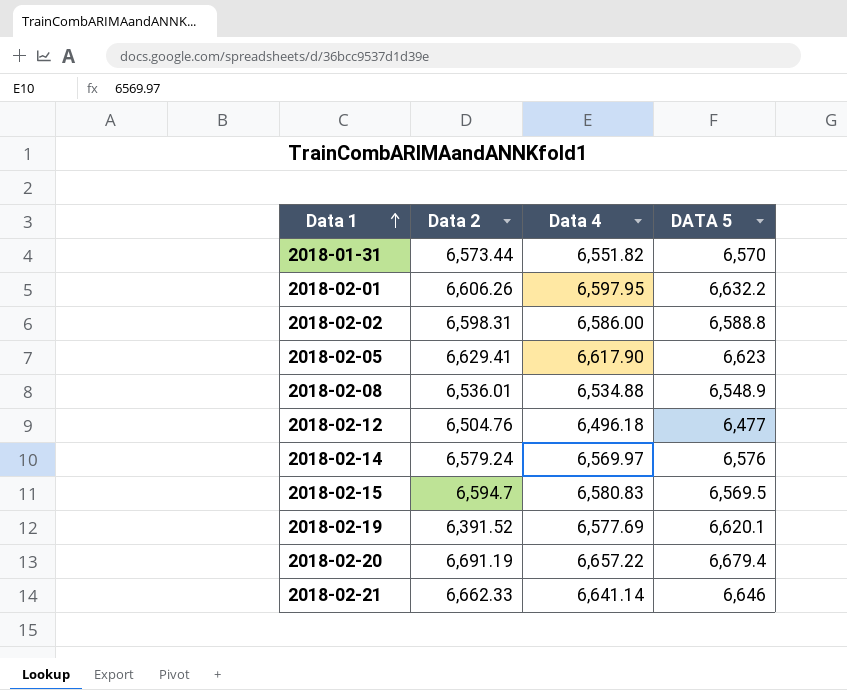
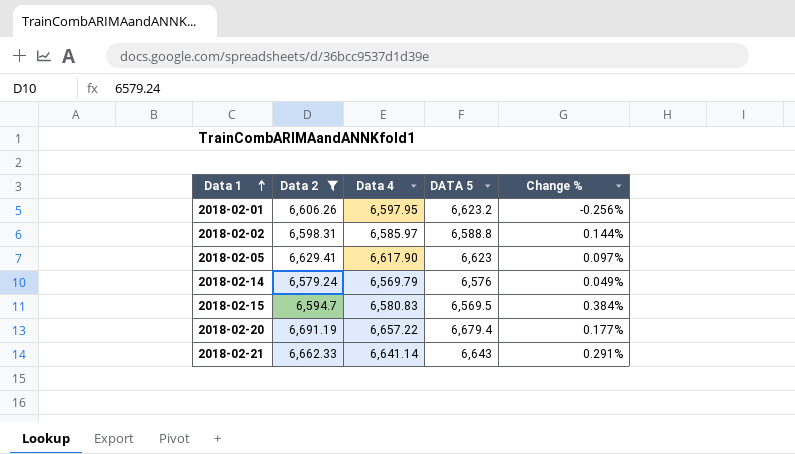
filter: none -> Data 2 >= 6,579.24
column Change % | formula: none -> ([Data 2] - [DATA 5]) / [DATA 5]
2018-02-01 | DATA 5: 6,632.2 -> 6,623.2
2018-02-02 | Data 4: 6,586.00 -> 6,585.97
2018-02-14 | Data 4: 6,569.97 -> 6,569.79
2018-02-21 | DATA 5: 6,646 -> 6,643

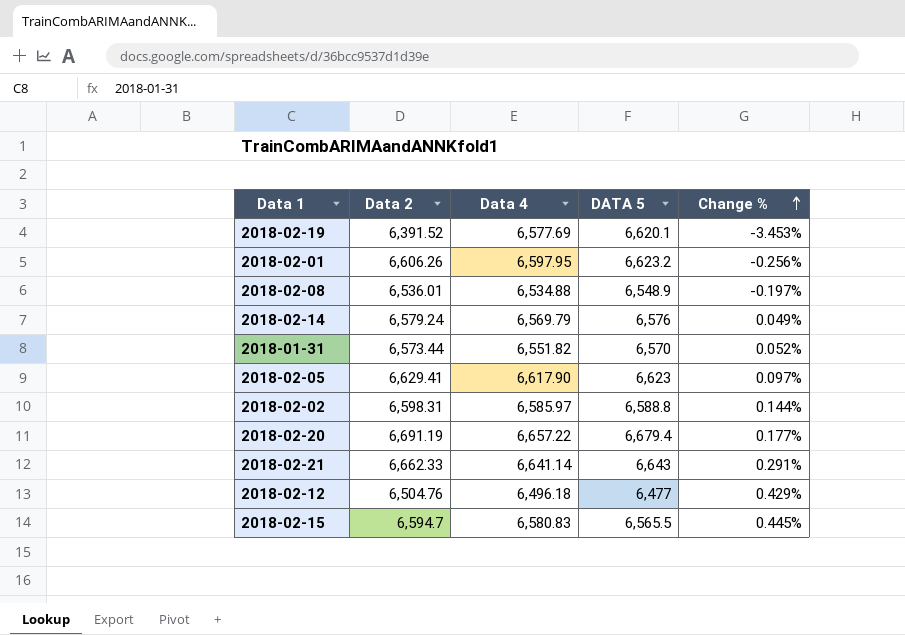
filter: Data 2 >= 6,579.24 -> none
row order: Data 1 ascending -> Change % ascending
2018-02-15 | DATA 5: 6,569.5 -> 6,565.5
2018-02-15 | Change %: 0.384% -> 0.445%

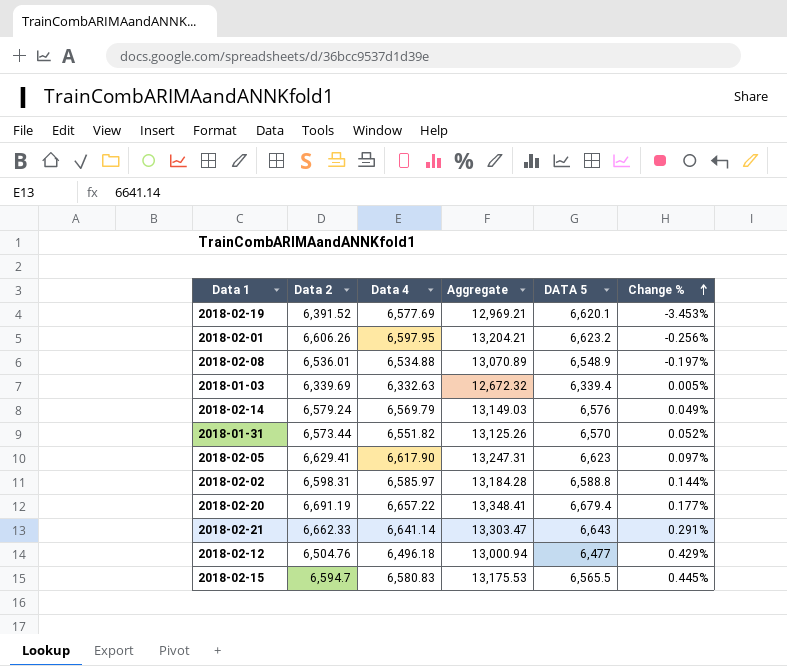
column Aggregate | formula: none -> [Data 2] + [Data 4]
row 2018-01-03: none -> 6,339.69 | 6,332.63 | 12,672.32 | 6,339.4 | 0.005%

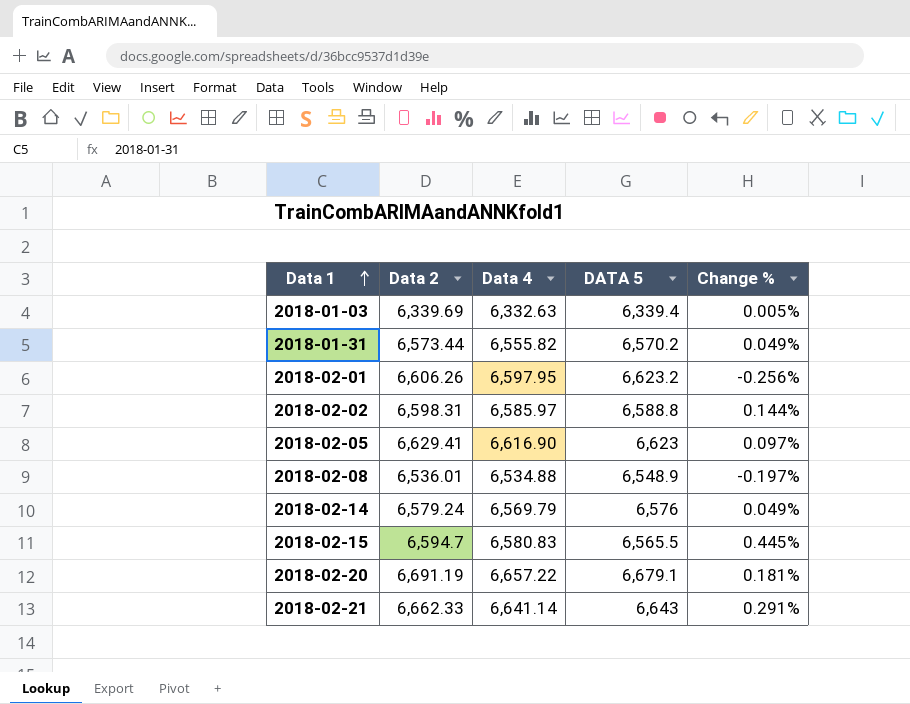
row order: Change % ascending -> Data 1 ascending
column Aggregate | formula: [Data 2] + [Data 4] -> none
row 2018-02-19: 6,391.52 | 6,577.69 | 12,969.21 | 6,620.1 | -3.453% -> none
row 2018-02-12: 6,504.76 | 6,496.18 | 13,000.94 | 6,477 | 0.429% -> none
2018-01-31 | Data 4: 6,551.82 -> 6,555.82
2018-01-31 | DATA 5: 6,570 -> 6,570.2
2018-01-31 | Change %: 0.052% -> 0.049%
2018-02-05 | Data 4: 6,617.90 -> 6,616.90
2018-02-20 | DATA 5: 6,679.4 -> 6,679.1
2018-02-20 | Change %: 0.177% -> 0.181%

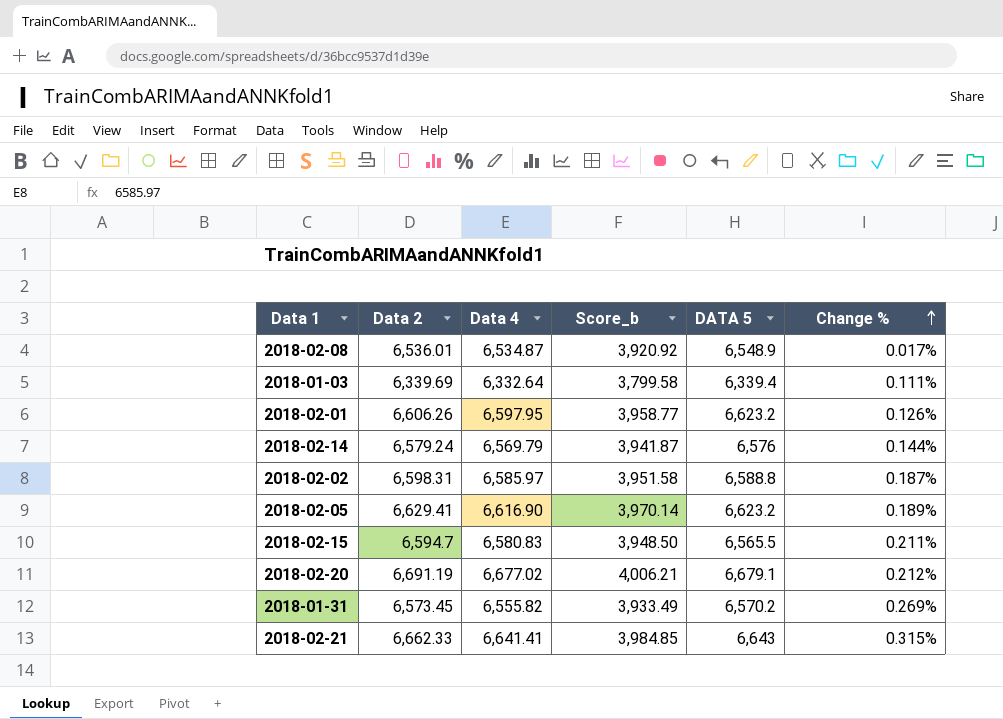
row order: Data 1 ascending -> Change % ascending
column Score_b | formula: none -> [Data 4] * 0.6
column Change % | formula: ([Data 2] - [DATA 5]) / [DATA 5] -> ([Data 2] - [Data 4]) / [Data 4]
2018-02-08 | Data 4: 6,534.88 -> 6,534.87
2018-01-03 | Data 4: 6,332.63 -> 6,332.64
2018-02-05 | DATA 5: 6,623 -> 6,623.2
2018-02-20 | Data 4: 6,657.22 -> 6,677.02
2018-01-31 | Data 2: 6,573.44 -> 6,573.45
2018-02-21 | Data 4: 6,641.14 -> 6,641.41

